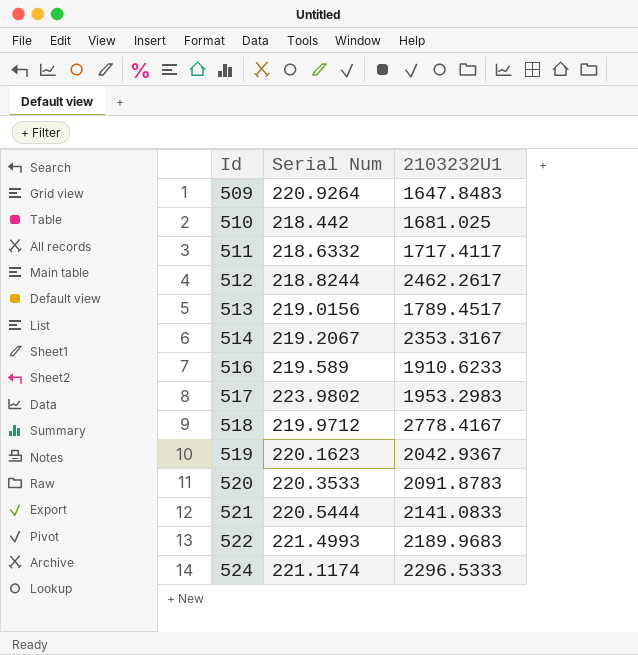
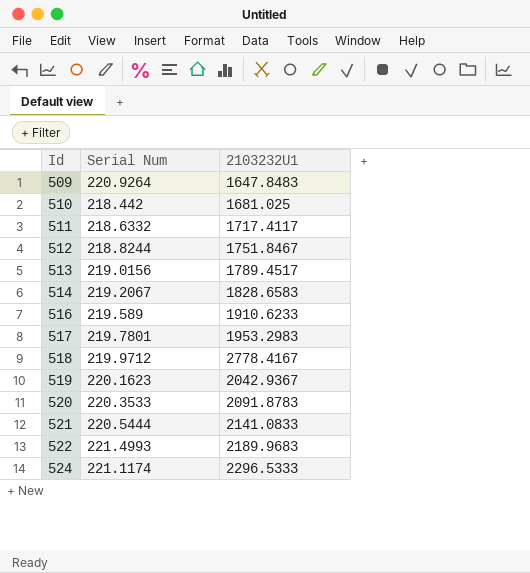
512 | 2103232U1: 2462.2617 -> 1751.8467
514 | 2103232U1: 2353.3167 -> 1828.6583
517 | Serial Num: 223.9802 -> 219.7801

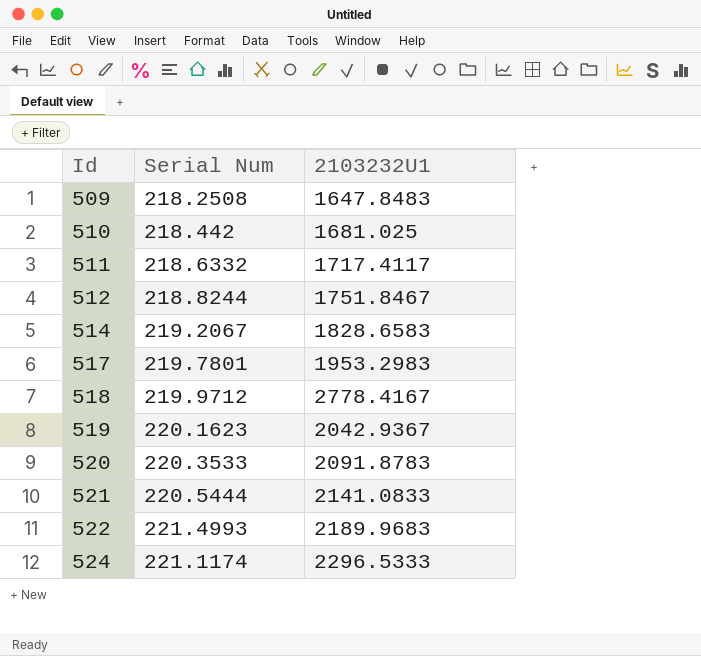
row 513: 219.0156 | 1789.4517 -> none
row 516: 219.589 | 1910.6233 -> none
509 | Serial Num: 220.9264 -> 218.2508

